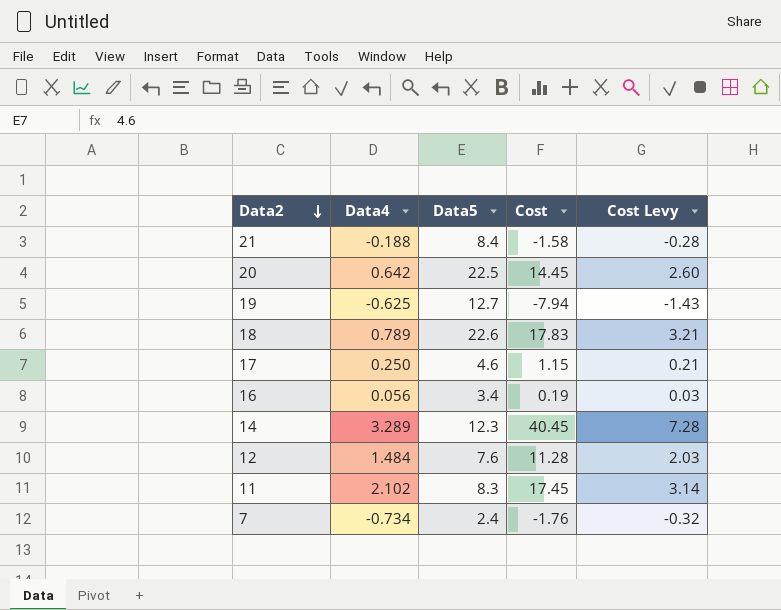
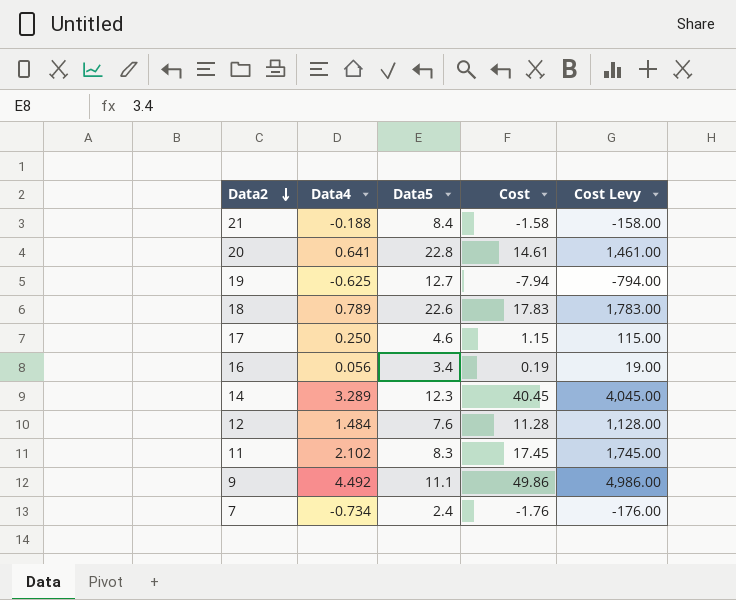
column Cost Levy | formula: [Cost] * 0.18 -> [Cost] * 100
20 | Data4: 0.642 -> 0.641
20 | Data5: 22.5 -> 22.8
20 | Cost: 14.45 -> 14.61
row 9: none -> 4.492 | 11.1 | 49.86 | 4,986.00

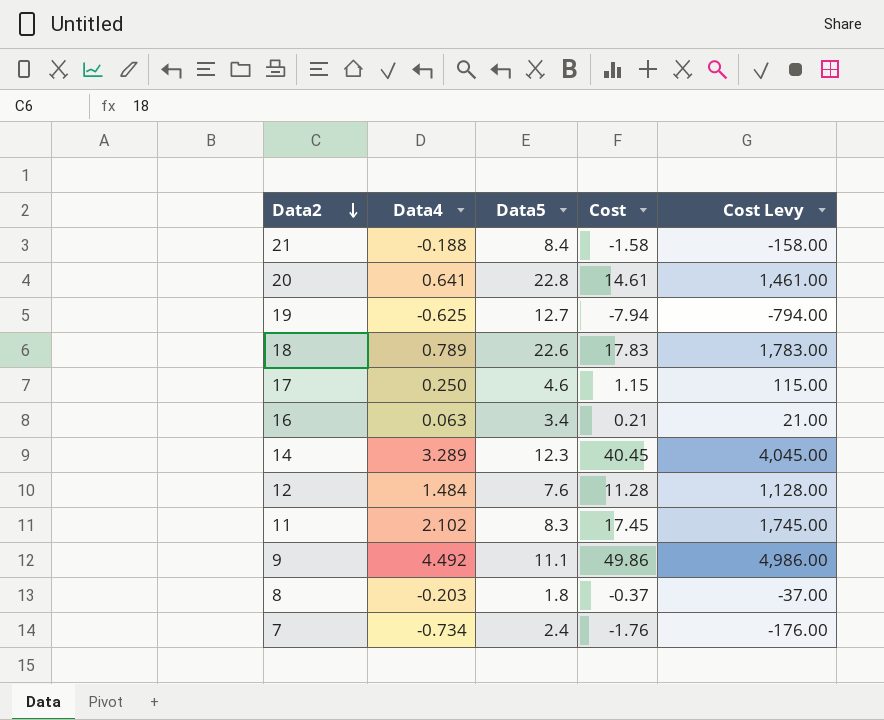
16 | Data4: 0.056 -> 0.063
16 | Cost: 0.19 -> 0.21
16 | Cost Levy: 19.00 -> 21.00
row 8: none -> -0.203 | 1.8 | -0.37 | -37.00

